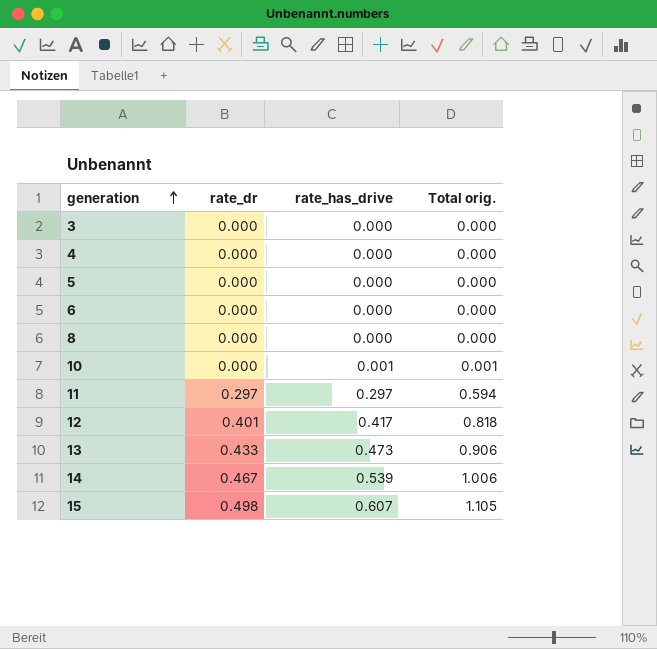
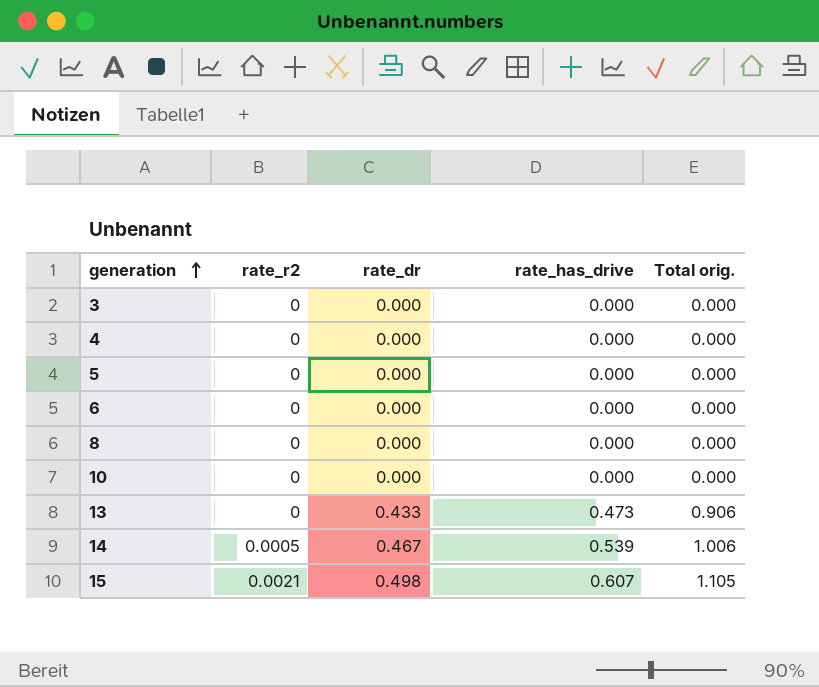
column rate_r2 | position: none -> 2
row 11: 0.297 | 0.297 | 0.594 -> none
row 12: 0.401 | 0.417 | 0.818 -> none
10 | rate_has_drive: 0.001 -> 0.000
10 | Total orig.: 0.001 -> 0.000

